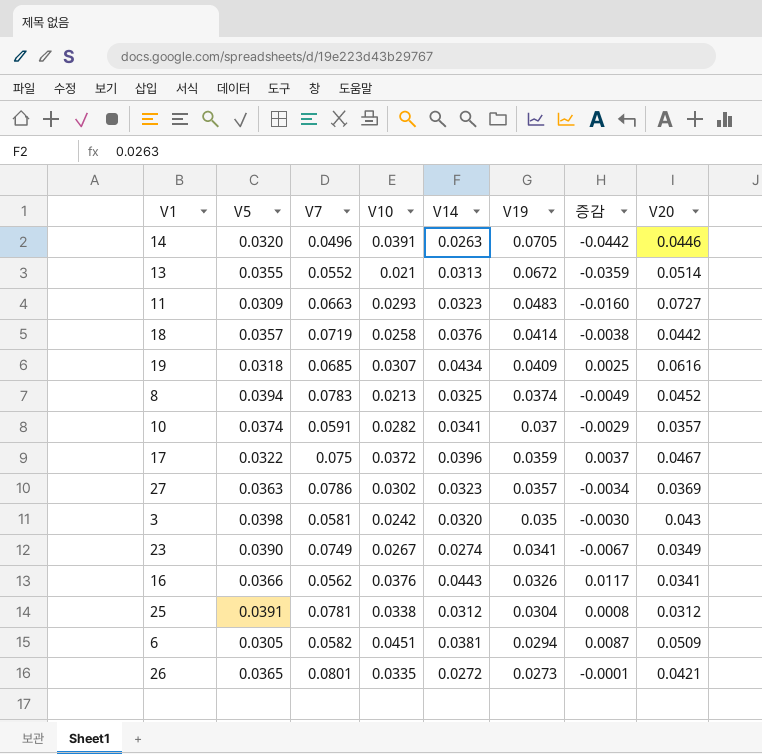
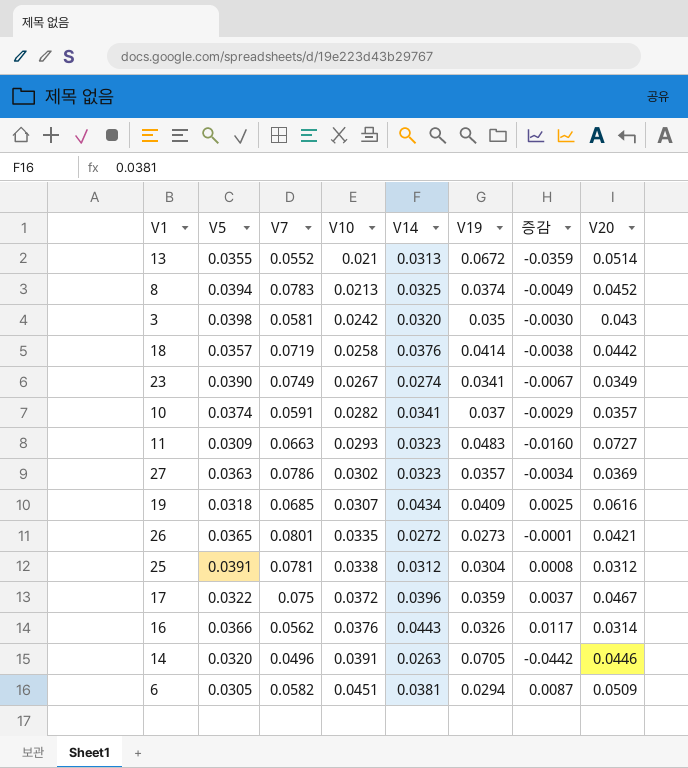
row order: V19 descending -> V10 ascending
16 | V20: 0.0341 -> 0.0314

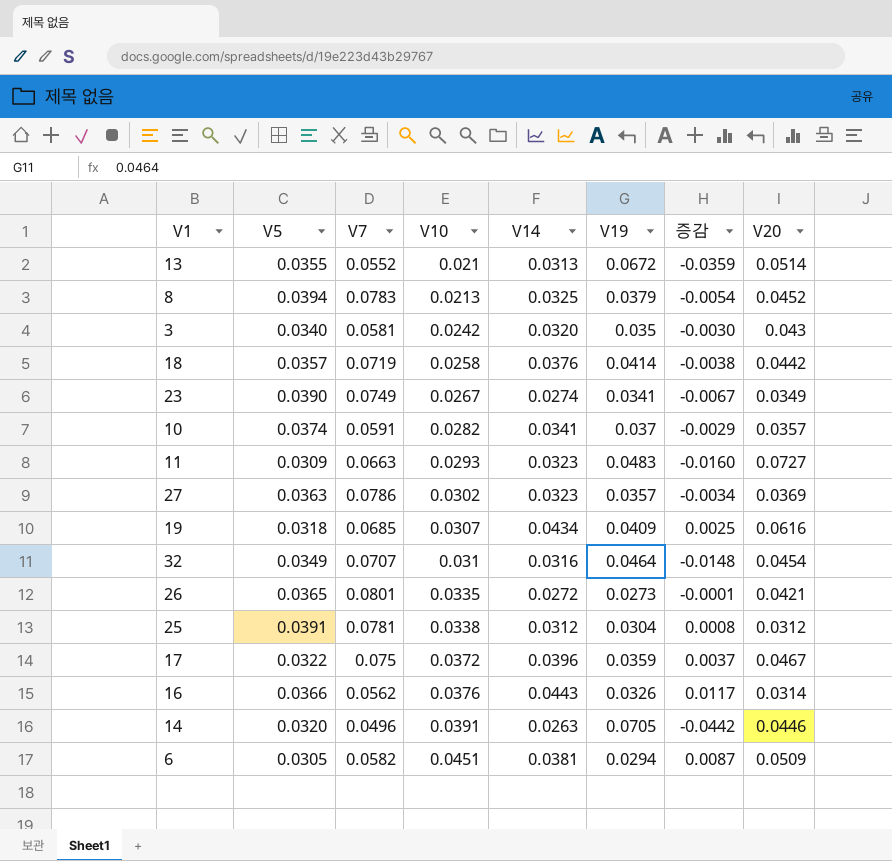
8 | V19: 0.0374 -> 0.0379
8 | 증감: -0.0049 -> -0.0054
3 | V5: 0.0398 -> 0.0340
row 32: none -> 0.0349 | 0.0707 | 0.031 | 0.0316 | 0.0464 | -0.0148 | 0.0454

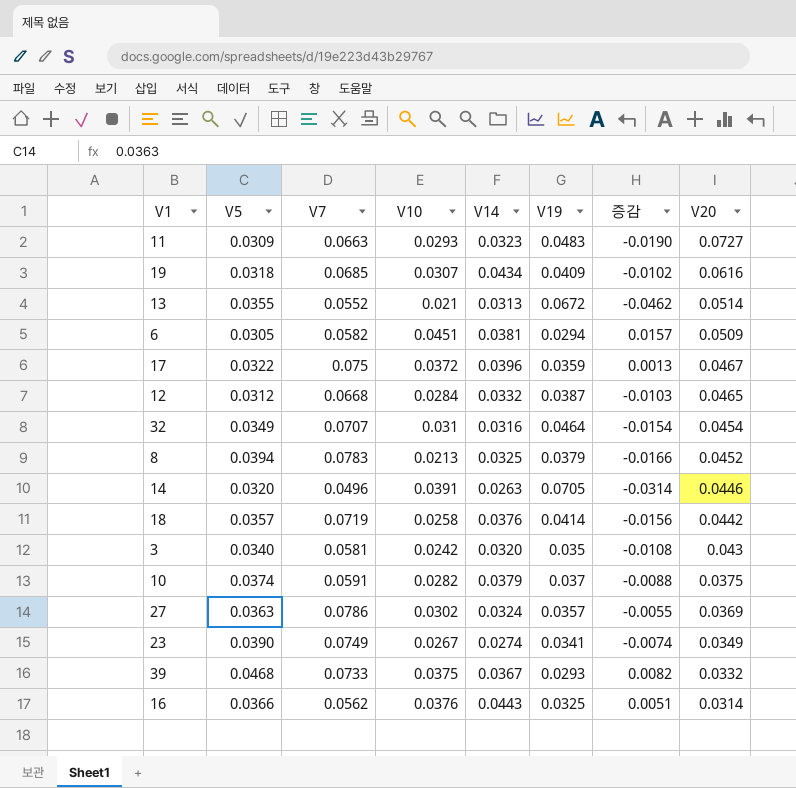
row order: V10 ascending -> V20 descending
column 증감 | formula: [V14] - [V19] -> [V10] - [V19]
row 26: 0.0365 | 0.0801 | 0.0335 | 0.0272 | 0.0273 | -0.0001 | 0.0421 -> none
row 25: 0.0391 | 0.0781 | 0.0338 | 0.0312 | 0.0304 | 0.0008 | 0.0312 -> none
row 12: none -> 0.0312 | 0.0668 | 0.0284 | 0.0332 | 0.0387 | -0.0103 | 0.0465
10 | V14: 0.0341 -> 0.0379
10 | V20: 0.0357 -> 0.0375
27 | V14: 0.0323 -> 0.0324
row 39: none -> 0.0468 | 0.0733 | 0.0375 | 0.0367 | 0.0293 | 0.0082 | 0.0332
16 | V19: 0.0326 -> 0.0325

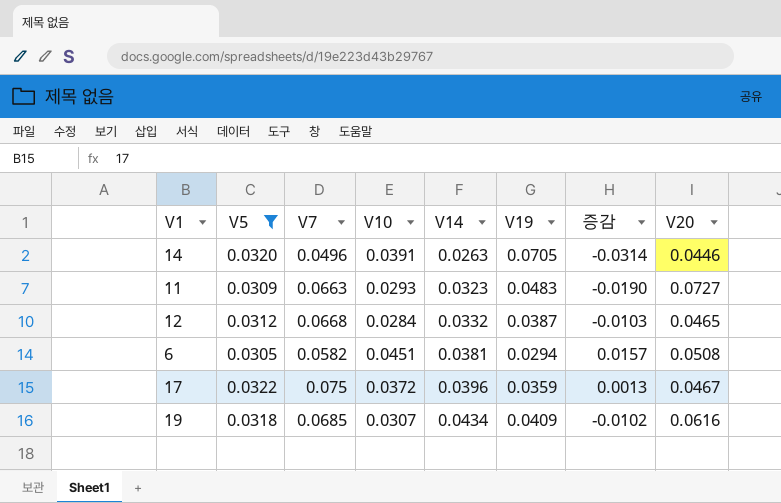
filter: none -> V5 <= 0.0322
row order: V20 descending -> V14 ascending
6 | V20: 0.0509 -> 0.0508

